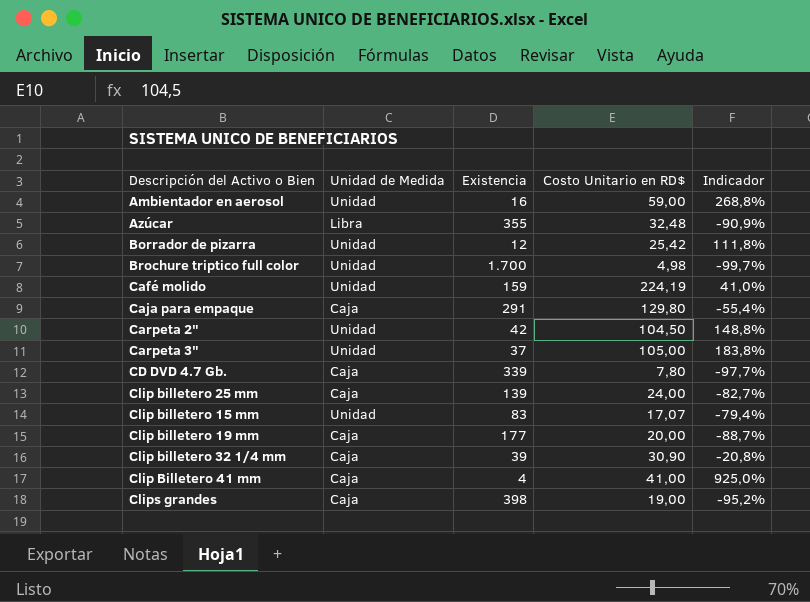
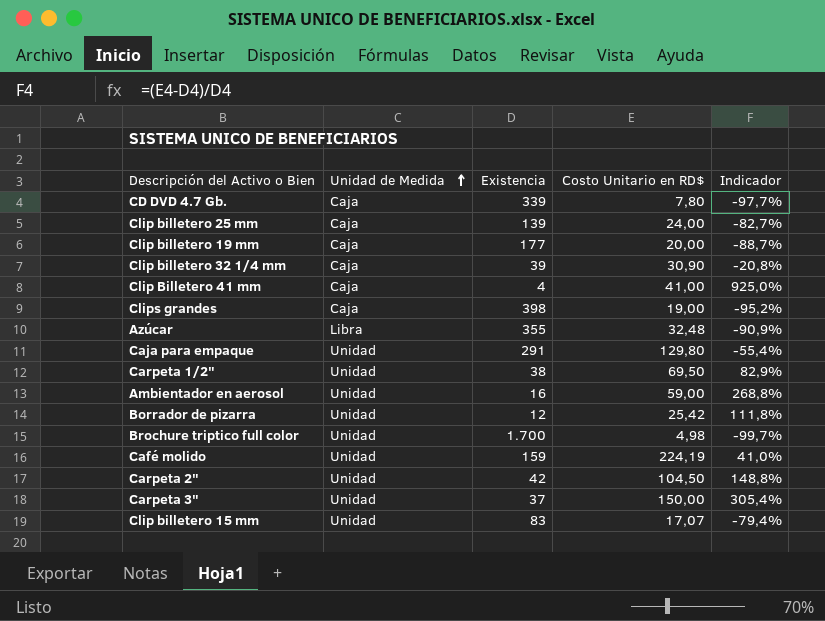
row order: none -> Unidad de Medida ascending
Caja para empaque | Unidad de Medida: Caja -> Unidad
row Carpeta 1/2": none -> Unidad | 38 | 69,50 | 82,9%
Carpeta 3" | Costo Unitario en RD$: 105,00 -> 150,00
Carpeta 3" | Indicador: 183,8% -> 305,4%

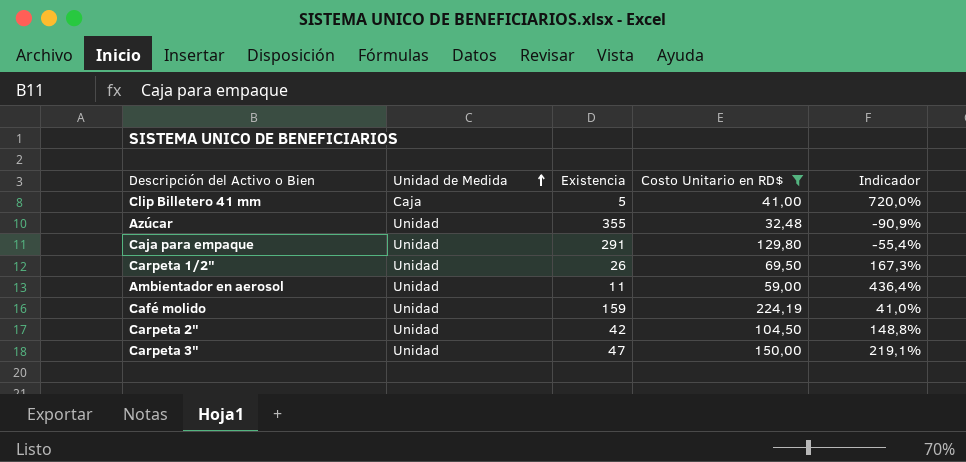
filter: none -> Costo Unitario en RD$ >= 32,48
Clip Billetero 41 mm | Existencia: 4 -> 5
Clip Billetero 41 mm | Indicador: 925,0% -> 720,0%
Azúcar | Unidad de Medida: Libra -> Unidad
Carpeta 1/2" | Existencia: 38 -> 26
Carpeta 1/2" | Indicador: 82,9% -> 167,3%
Ambientador en aerosol | Existencia: 16 -> 11
Ambientador en aerosol | Indicador: 268,8% -> 436,4%
Carpeta 3" | Existencia: 37 -> 47
Carpeta 3" | Indicador: 305,4% -> 219,1%

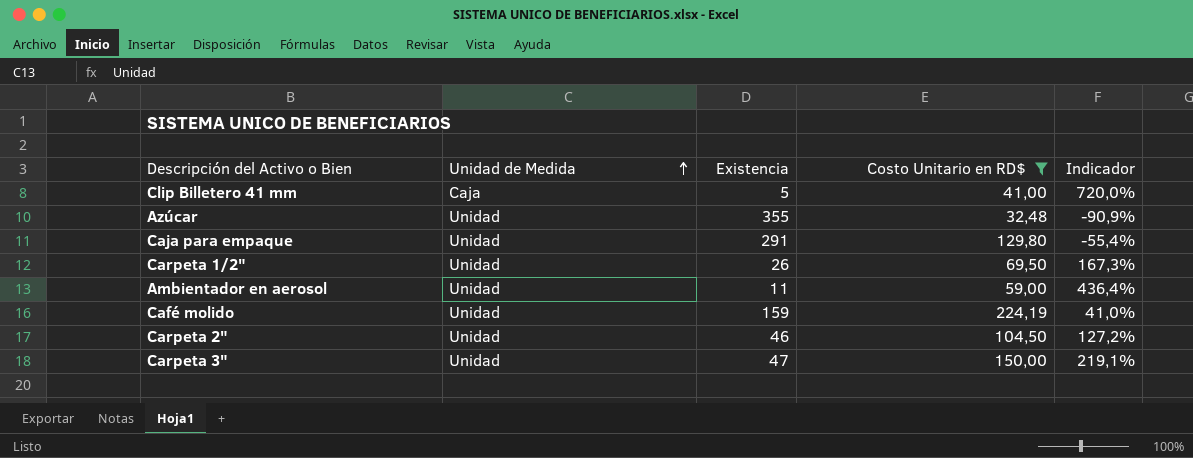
Carpeta 2" | Existencia: 42 -> 46
Carpeta 2" | Indicador: 148,8% -> 127,2%

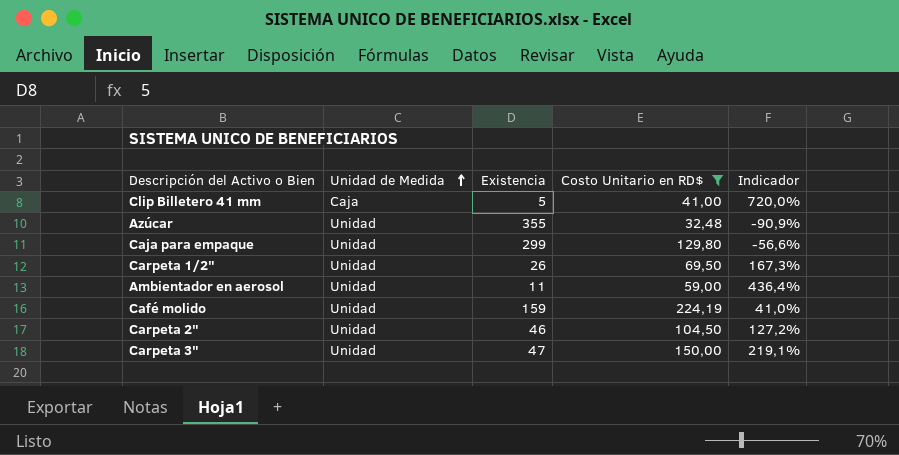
Caja para empaque | Existencia: 291 -> 299
Caja para empaque | Indicador: -55,4% -> -56,6%

